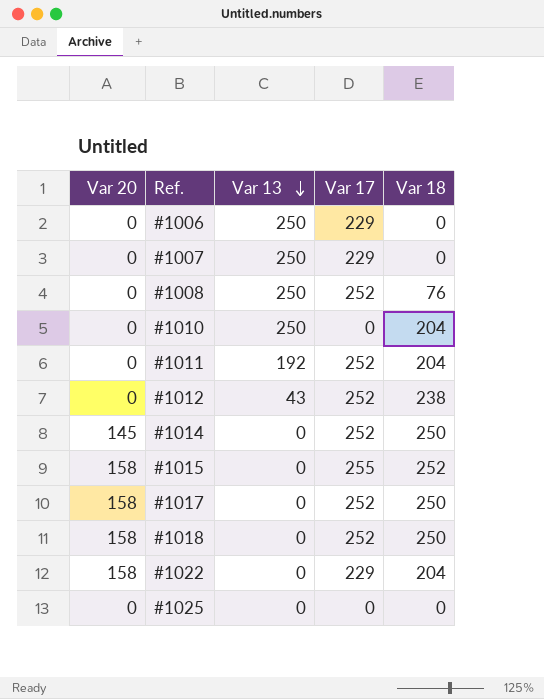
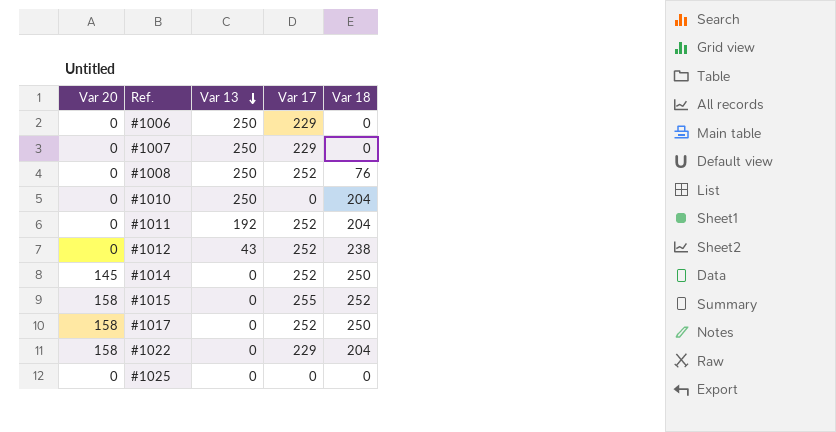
row #1018: 158 | 0 | 252 | 250 -> none

